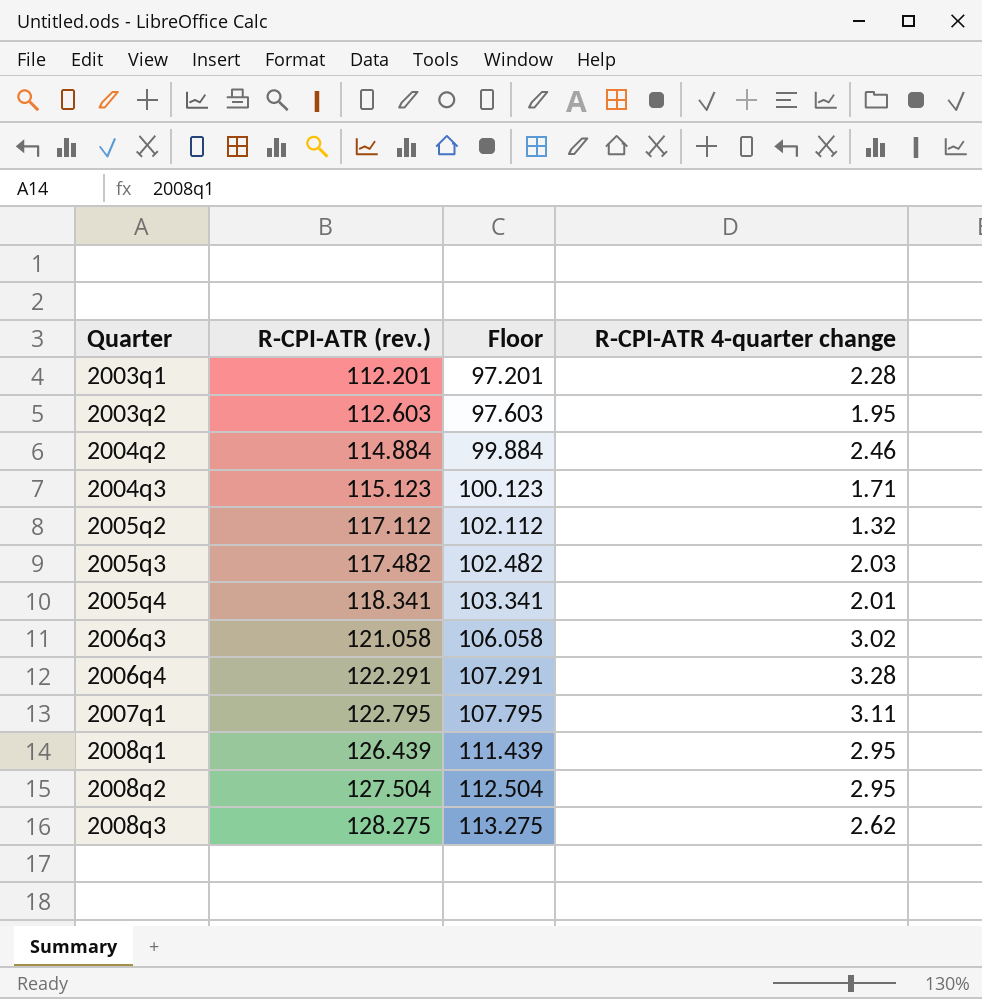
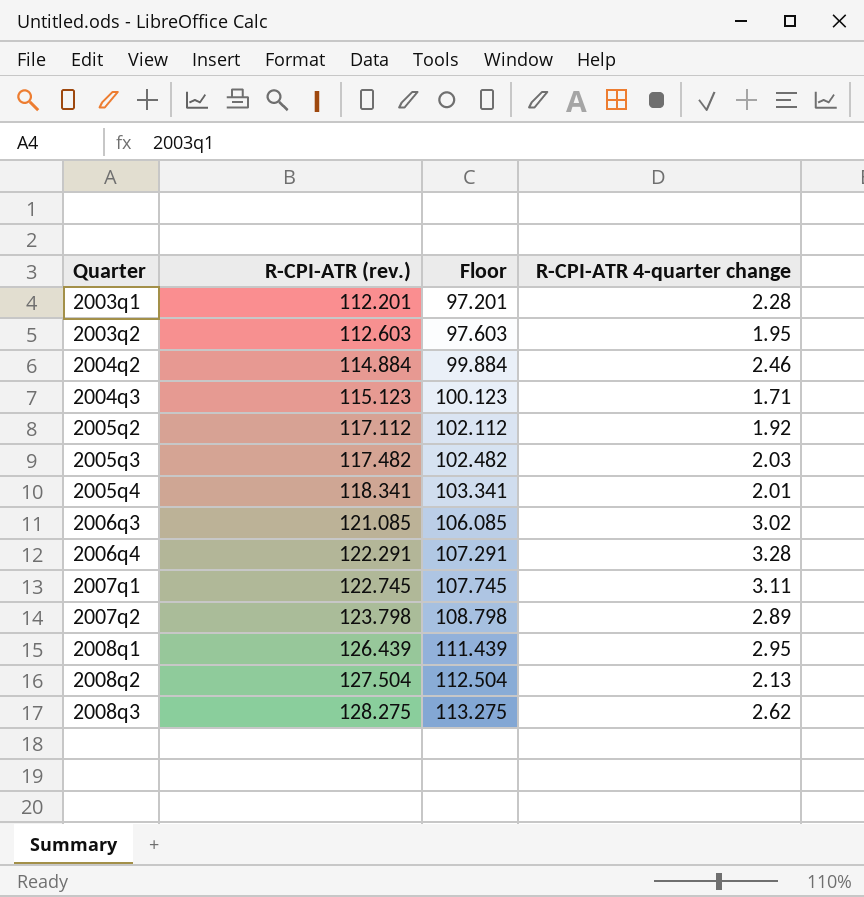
2005q2 | R-CPI-ATR 4-quarter change: 1.32 -> 1.92
2006q3 | R-CPI-ATR (rev.): 121.058 -> 121.085
2006q3 | Floor: 106.058 -> 106.085
2007q1 | R-CPI-ATR (rev.): 122.795 -> 122.745
2007q1 | Floor: 107.795 -> 107.745
row 2007q2: none -> 123.798 | 108.798 | 2.89
2008q2 | R-CPI-ATR 4-quarter change: 2.95 -> 2.13

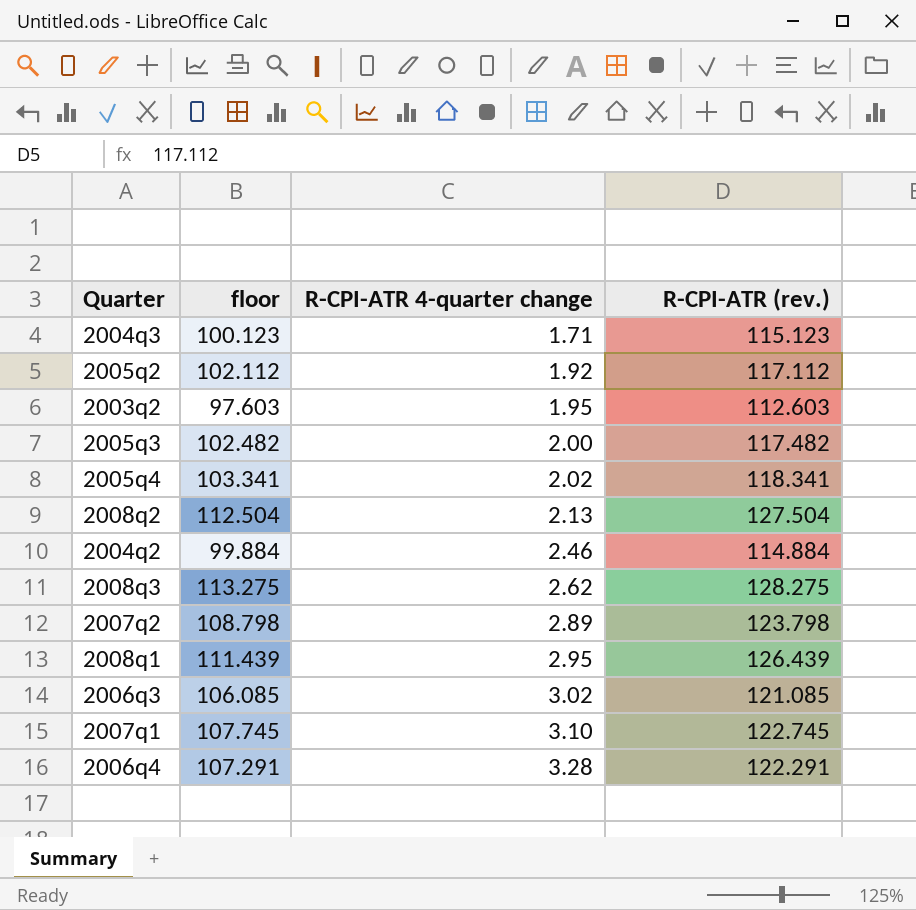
row order: Quarter ascending -> R-CPI-ATR 4-quarter change ascending
column name: Floor -> floor
column R-CPI-ATR (rev.) | position: 2 -> 4
row 2003q1: 112.201 | 97.201 | 2.28 -> none
2005q3 | R-CPI-ATR 4-quarter change: 2.03 -> 2.00
2005q4 | R-CPI-ATR 4-quarter change: 2.01 -> 2.02
2007q1 | R-CPI-ATR 4-quarter change: 3.11 -> 3.10

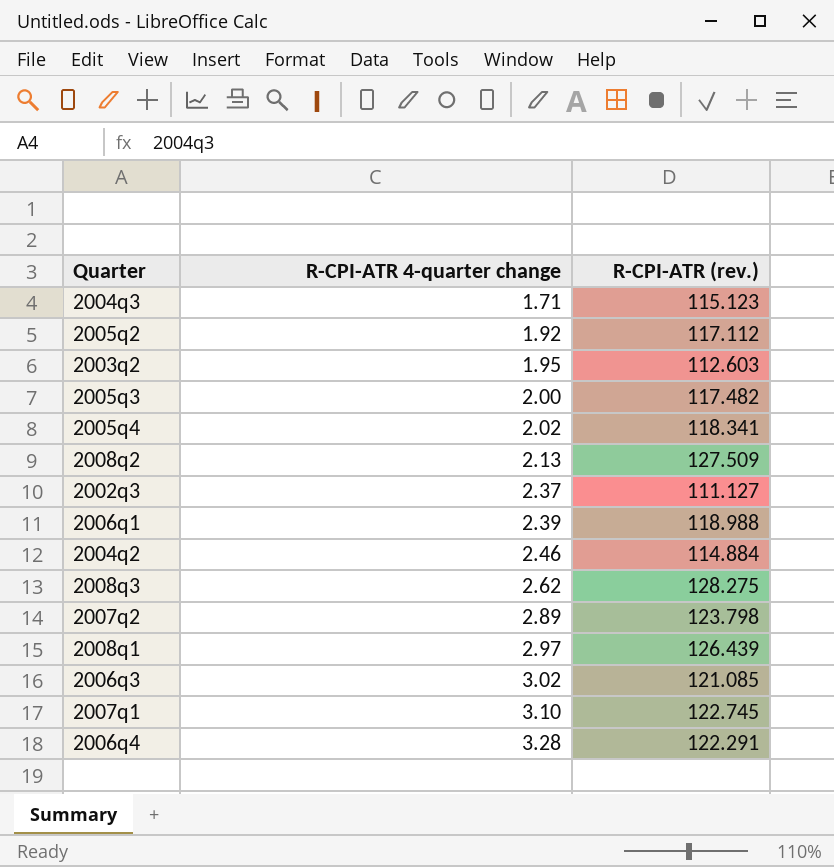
column floor | formula: [R-CPI-ATR (rev.)] - 15 -> none
2008q2 | R-CPI-ATR (rev.): 127.504 -> 127.509
row 2002q3: none -> 2.37 | 111.127
row 2006q1: none -> 2.39 | 118.988
2008q1 | R-CPI-ATR 4-quarter change: 2.95 -> 2.97

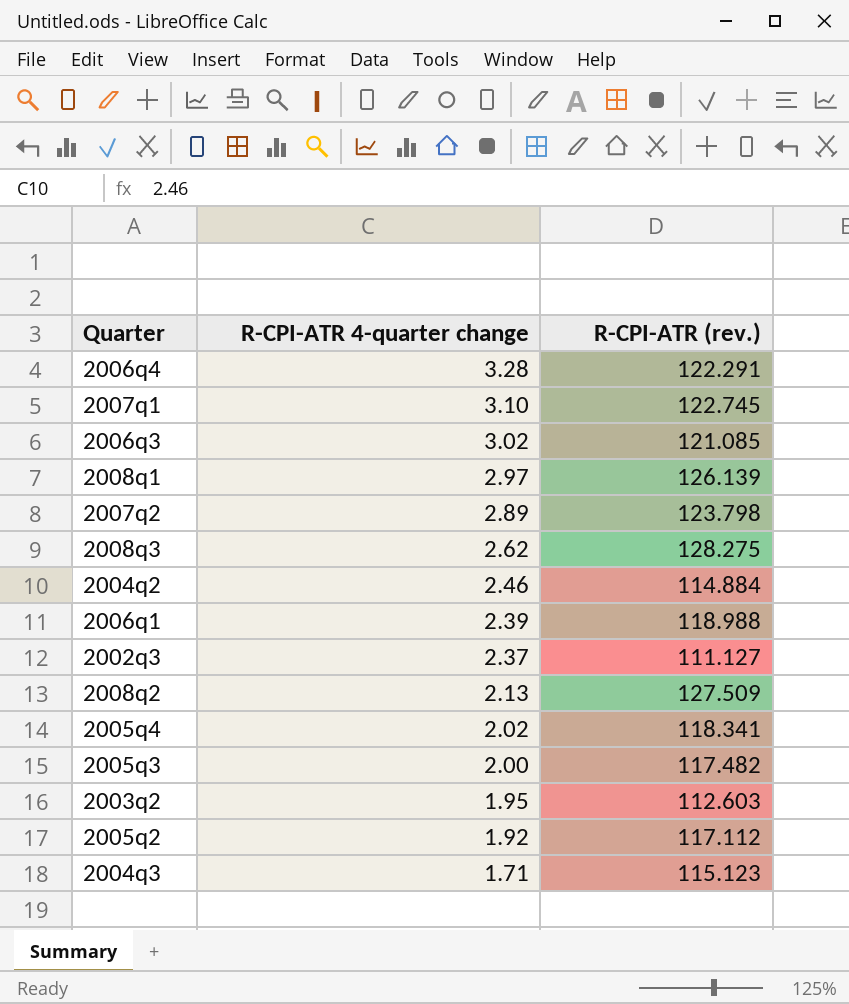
row order: R-CPI-ATR 4-quarter change ascending -> R-CPI-ATR 4-quarter change descending
2008q1 | R-CPI-ATR (rev.): 126.439 -> 126.139

